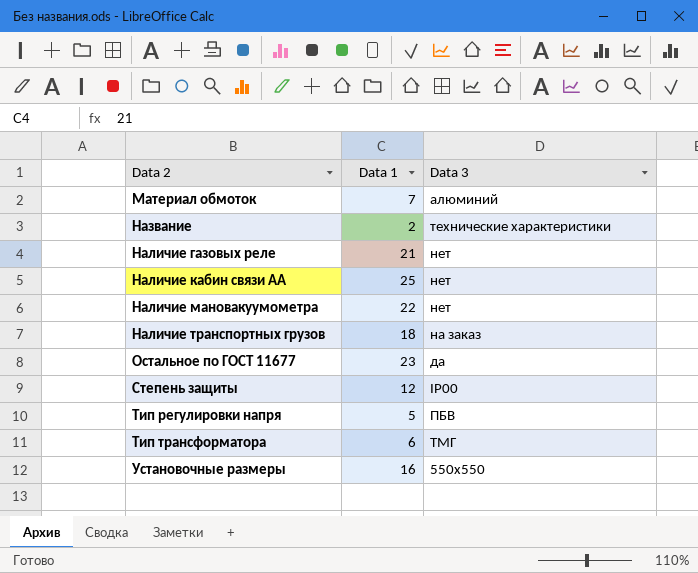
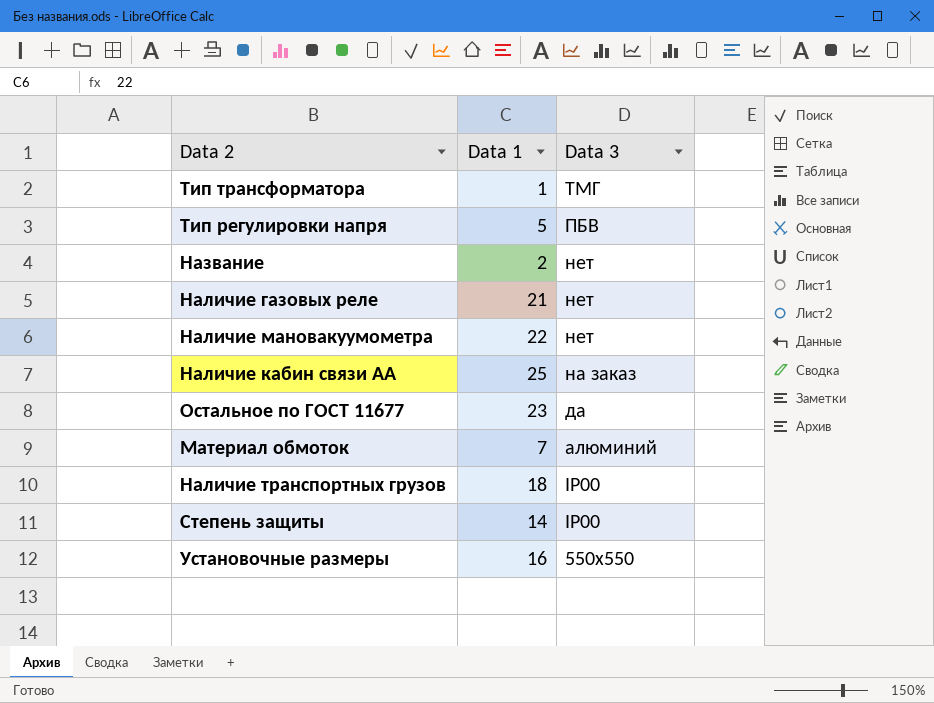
row order: Data 2 ascending -> Data 3 descending
Тип трансформатора | Data 1: 6 -> 1
Название | Data 3: технические характеристики -> нет
Наличие кабин связи AА | Data 3: нет -> на заказ
Наличие транспортных грузов | Data 3: на заказ -> IP00
Степень защиты | Data 1: 12 -> 14

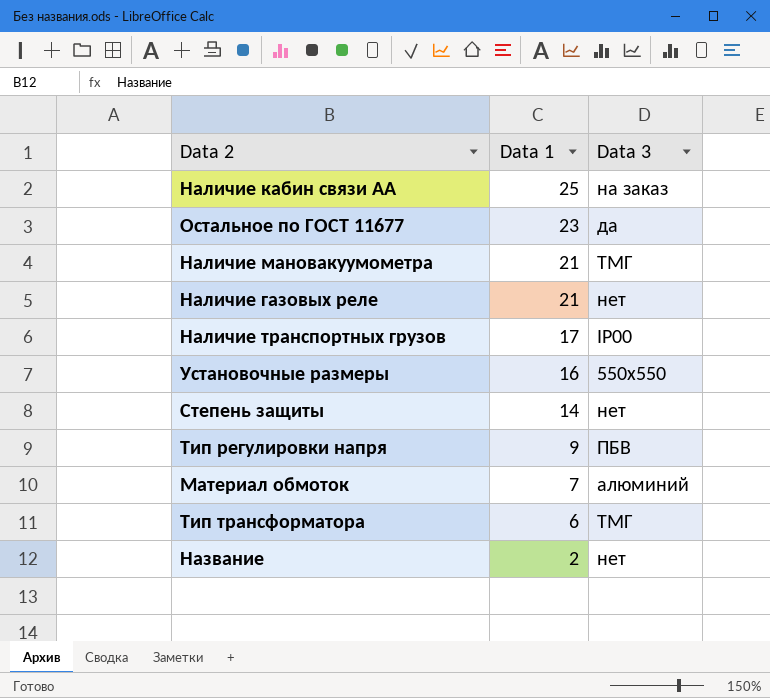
row order: Data 3 descending -> Data 1 descending
Наличие мановакуумометра | Data 1: 22 -> 21
Наличие мановакуумометра | Data 3: нет -> ТМГ
Наличие транспортных грузов | Data 1: 18 -> 17
Степень защиты | Data 3: IP00 -> нет
Тип регулировки напря | Data 1: 5 -> 9
Тип трансформатора | Data 1: 1 -> 6

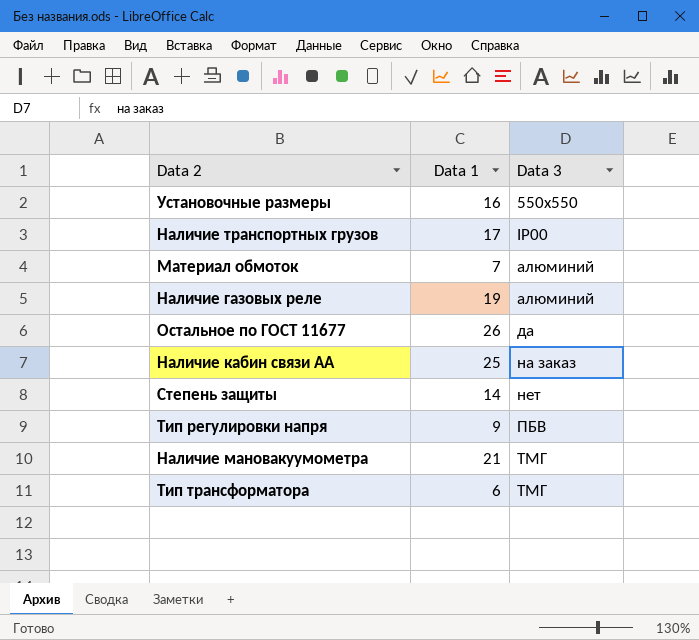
row order: Data 1 descending -> Data 3 ascending
row Название: 2 | нет -> none
Наличие газовых реле | Data 1: 21 -> 19
Наличие газовых реле | Data 3: нет -> алюминий
Остальное по ГОСТ 11677 | Data 1: 23 -> 26

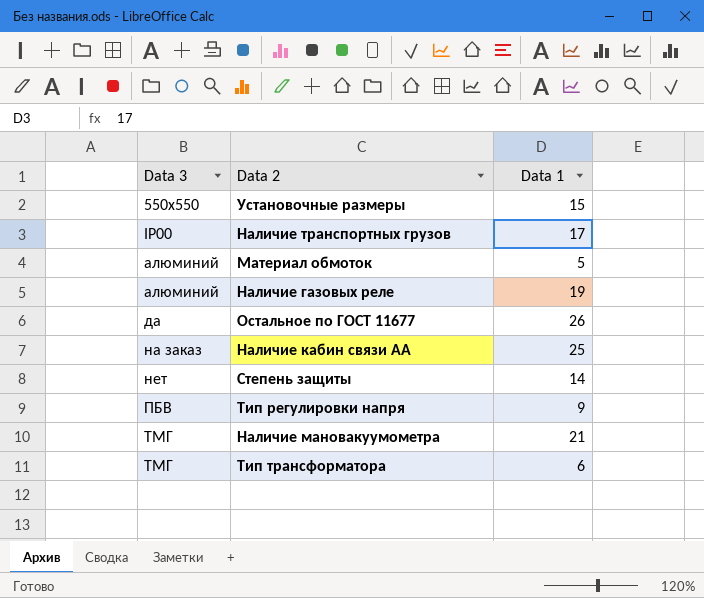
column Data 3 | position: 3 -> 1
Установочные размеры | Data 1: 16 -> 15
Материал обмоток | Data 1: 7 -> 5

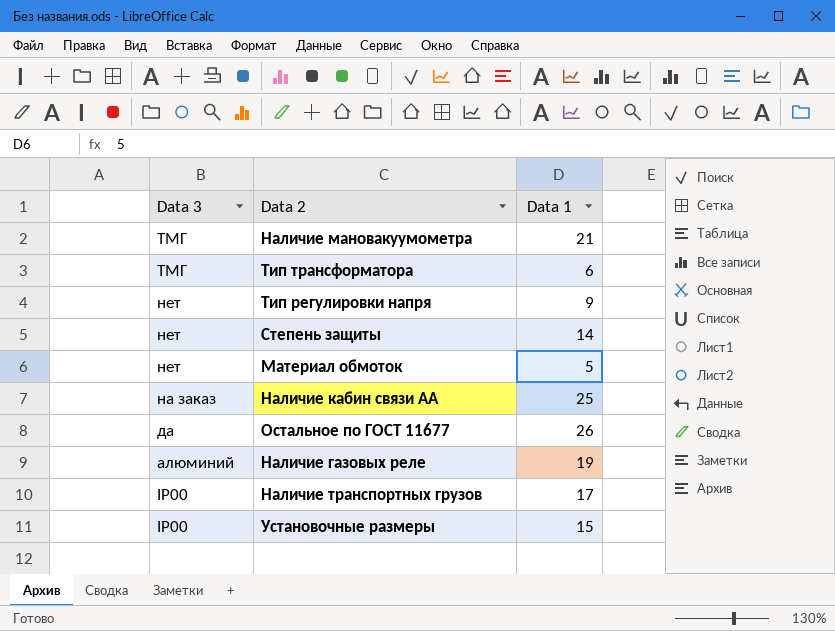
row order: Data 3 ascending -> Data 3 descending
Тип регулировки напря | Data 3: ПБВ -> нет
Материал обмоток | Data 3: алюминий -> нет
Установочные размеры | Data 3: 550x550 -> IP00

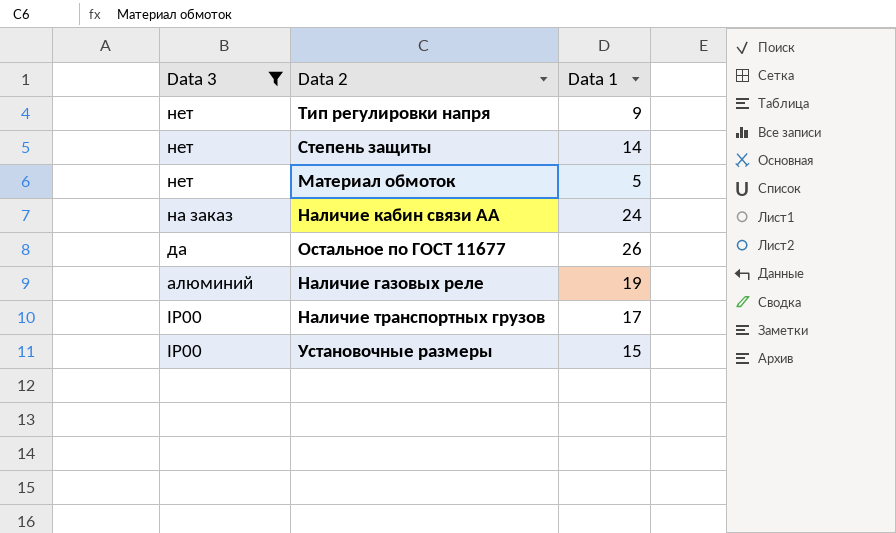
filter: none -> Data 3 != ТМГ
Наличие кабин связи AА | Data 1: 25 -> 24

